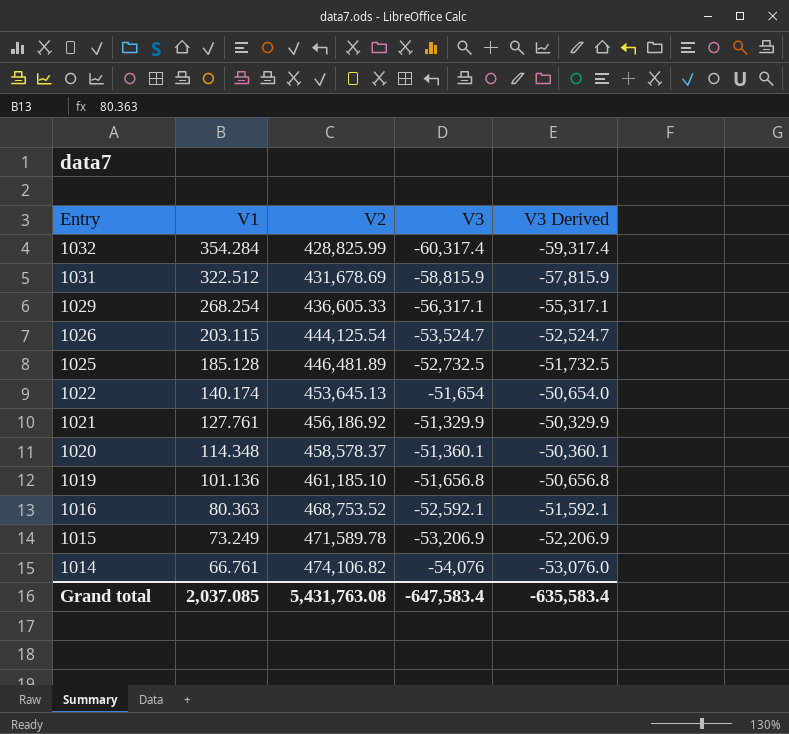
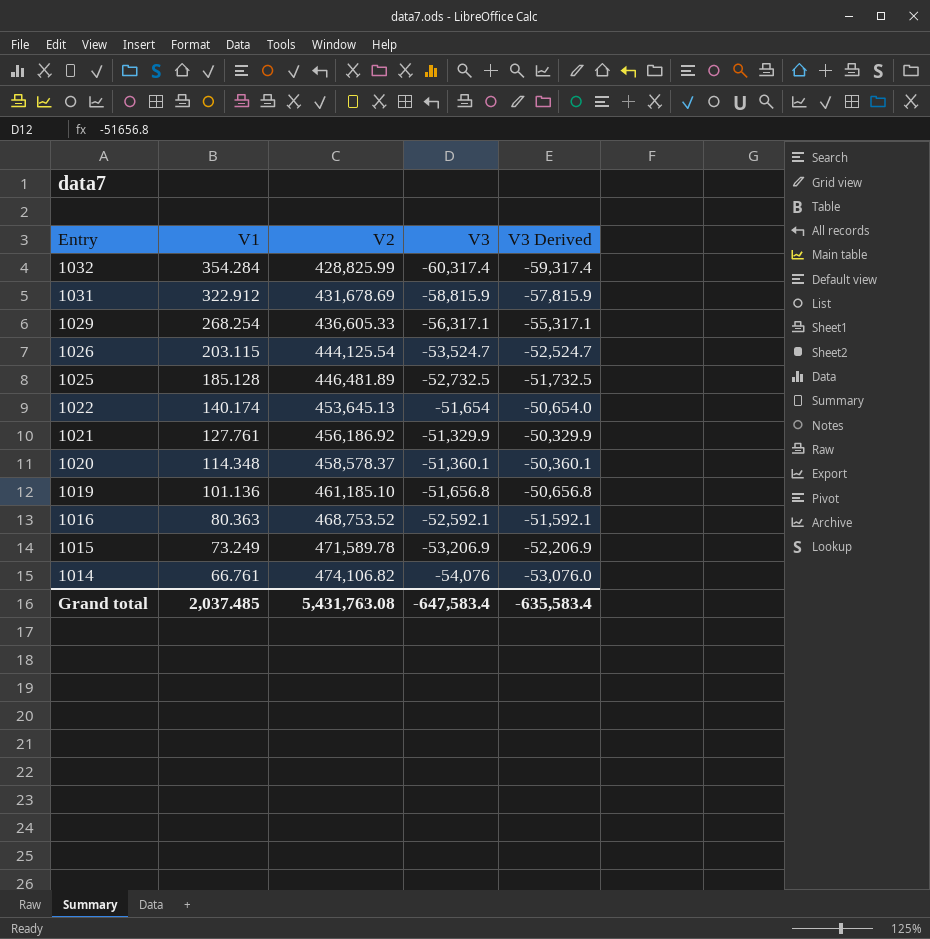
1031 | V1: 322.512 -> 322.912
Grand total | V1: 2,037.085 -> 2,037.485

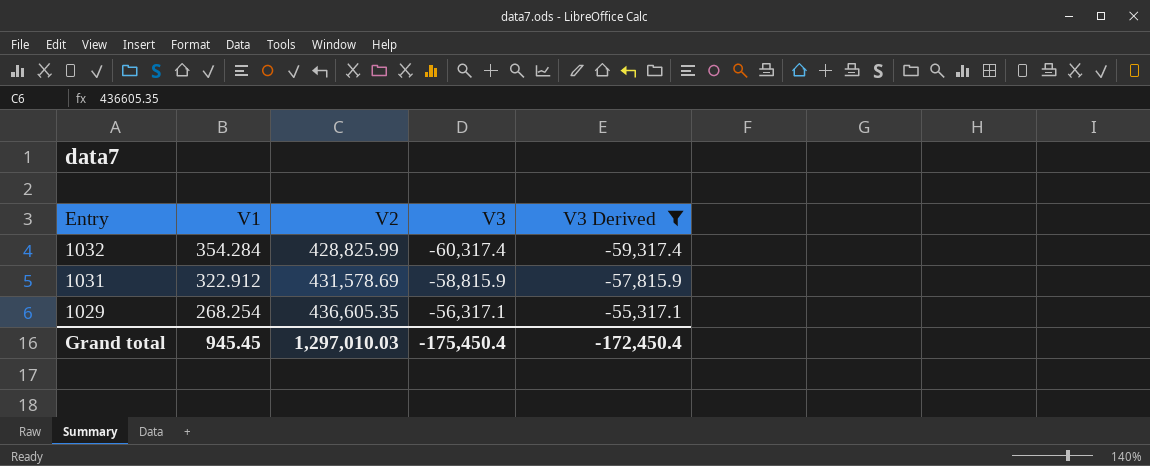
filter: none -> V3 Derived <= -55,317.1
1031 | V2: 431,678.69 -> 431,578.69
1029 | V2: 436,605.33 -> 436,605.35
Grand total | V1: 2,037.485 -> 945.45
Grand total | V2: 5,431,763.08 -> 1,297,010.03
Grand total | V3: -647,583.4 -> -175,450.4
Grand total | V3 Derived: -635,583.4 -> -172,450.4

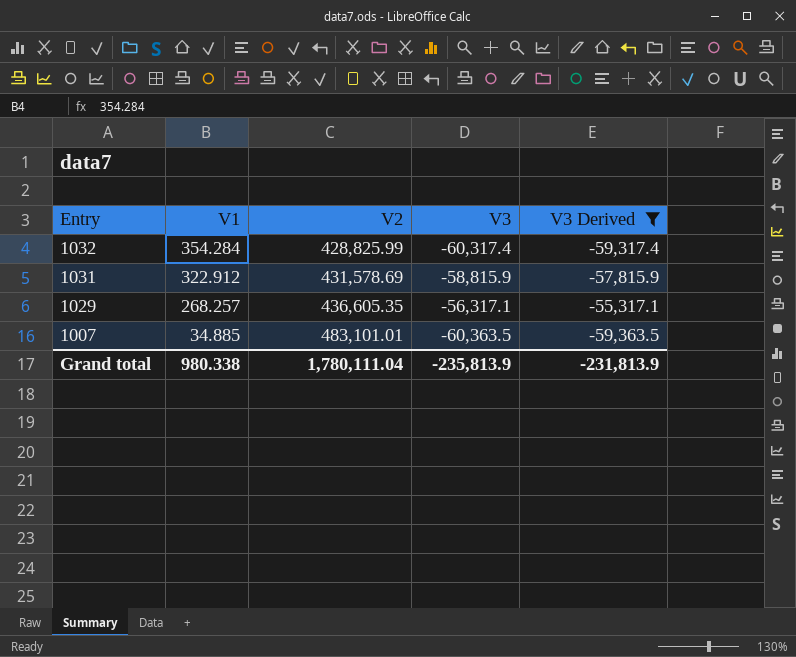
1029 | V1: 268.254 -> 268.257
row 1007: none -> 34.885 | 483,101.01 | -60,363.5 | -59,363.5
Grand total | V1: 945.45 -> 980.338
Grand total | V2: 1,297,010.03 -> 1,780,111.04
Grand total | V3: -175,450.4 -> -235,813.9
Grand total | V3 Derived: -172,450.4 -> -231,813.9

